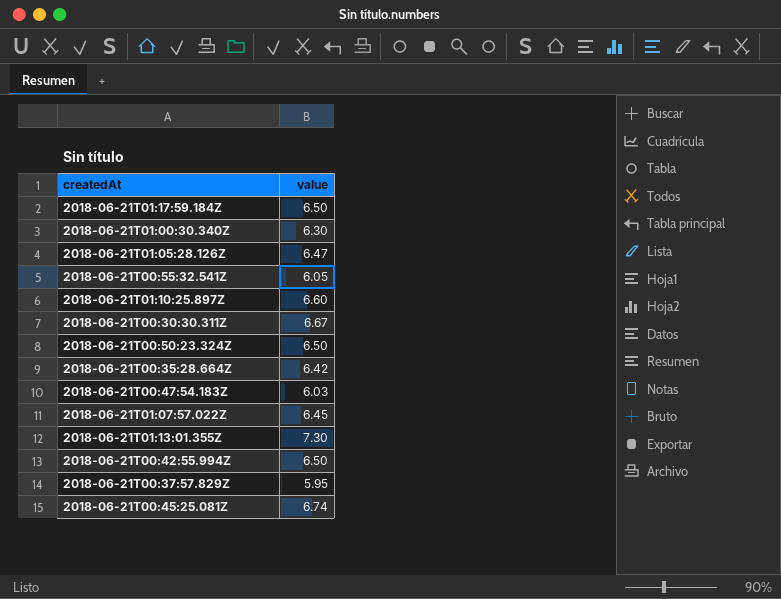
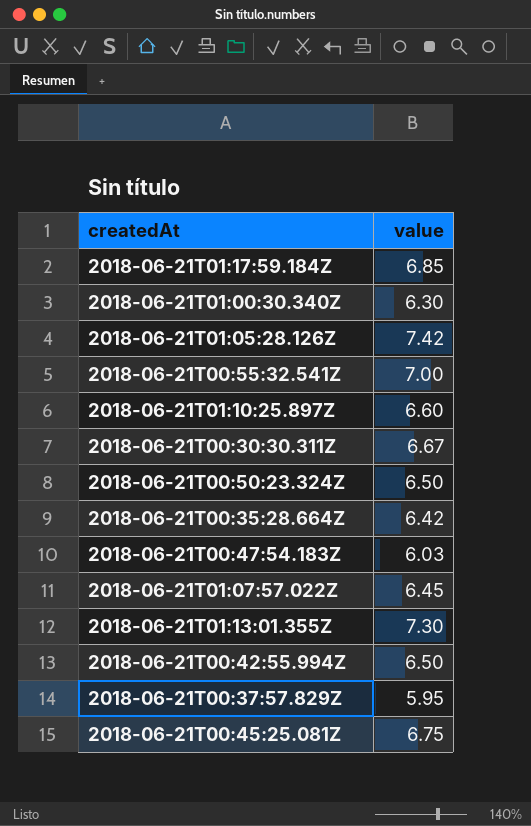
2018-06-21T01:17:59.184Z | value: 6.50 -> 6.85
2018-06-21T01:05:28.126Z | value: 6.47 -> 7.42
2018-06-21T00:55:32.541Z | value: 6.05 -> 7.00
2018-06-21T00:45:25.081Z | value: 6.74 -> 6.75

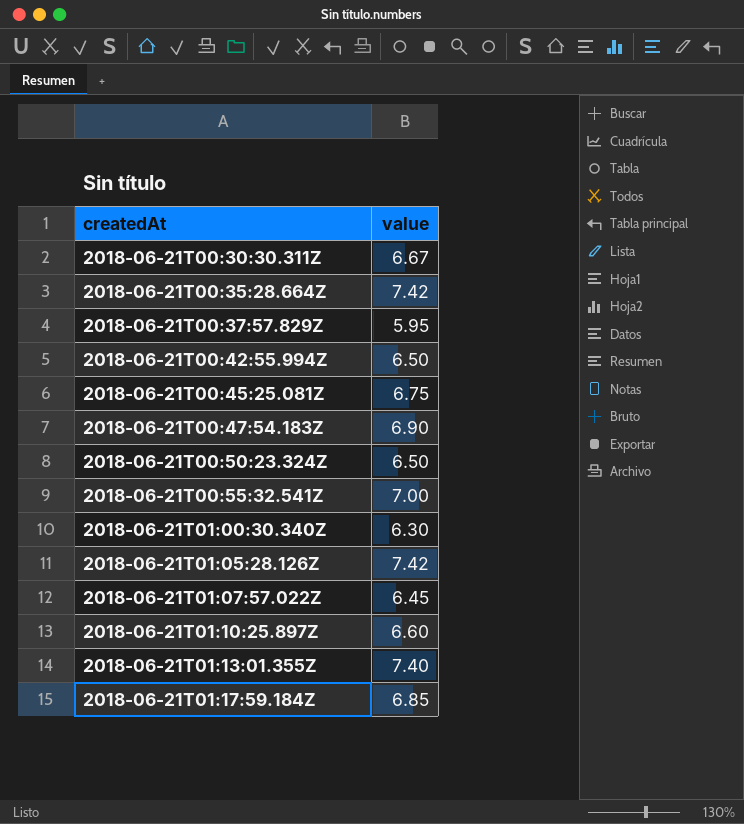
row order: none -> createdAt ascending
2018-06-21T00:35:28.664Z | value: 6.42 -> 7.42
2018-06-21T00:47:54.183Z | value: 6.03 -> 6.90
2018-06-21T01:13:01.355Z | value: 7.30 -> 7.40

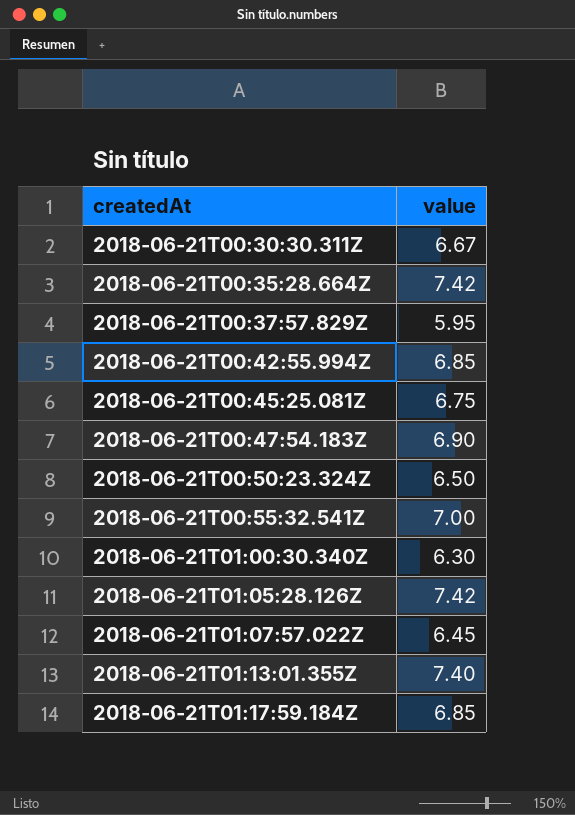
row 2018-06-21T01:10:25.897Z: 6.60 -> none
2018-06-21T00:42:55.994Z | value: 6.50 -> 6.85

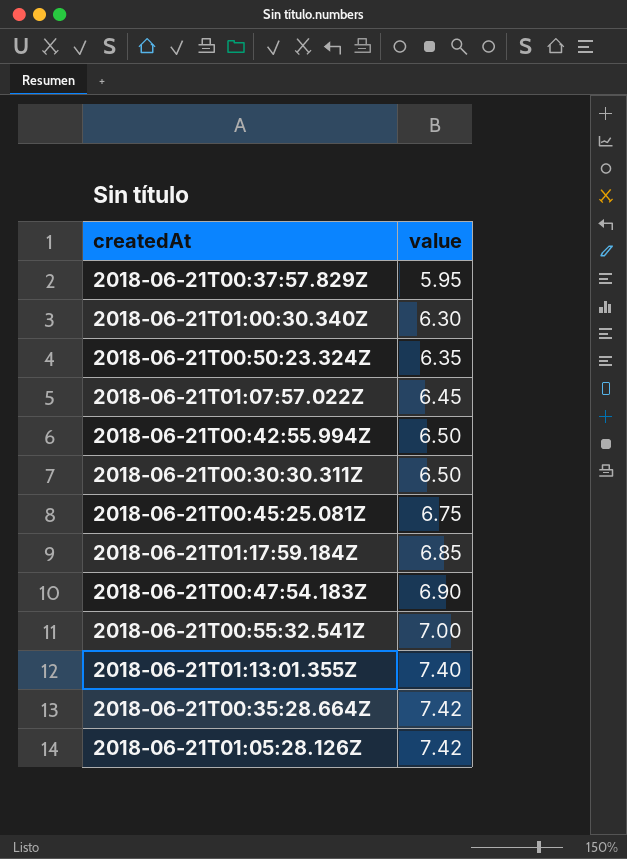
row order: createdAt ascending -> value ascending
2018-06-21T00:50:23.324Z | value: 6.50 -> 6.35
2018-06-21T00:42:55.994Z | value: 6.85 -> 6.50
2018-06-21T00:30:30.311Z | value: 6.67 -> 6.50

